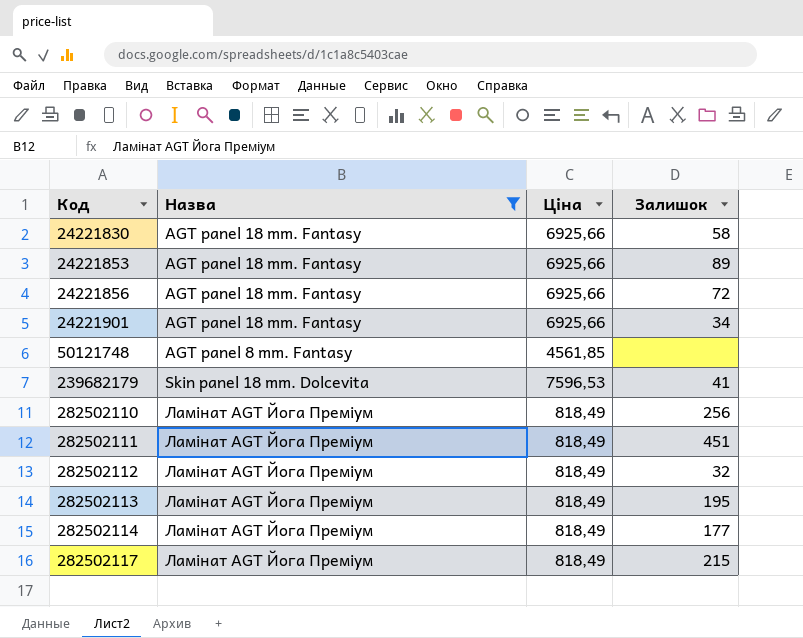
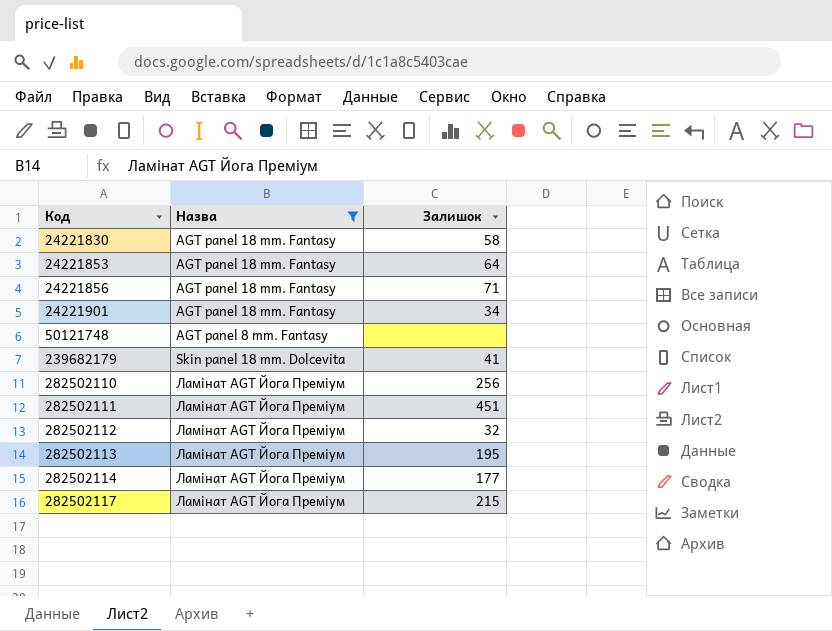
column Ціна | position: 3 -> none
24221853 | Залишок: 89 -> 64
24221856 | Залишок: 72 -> 71

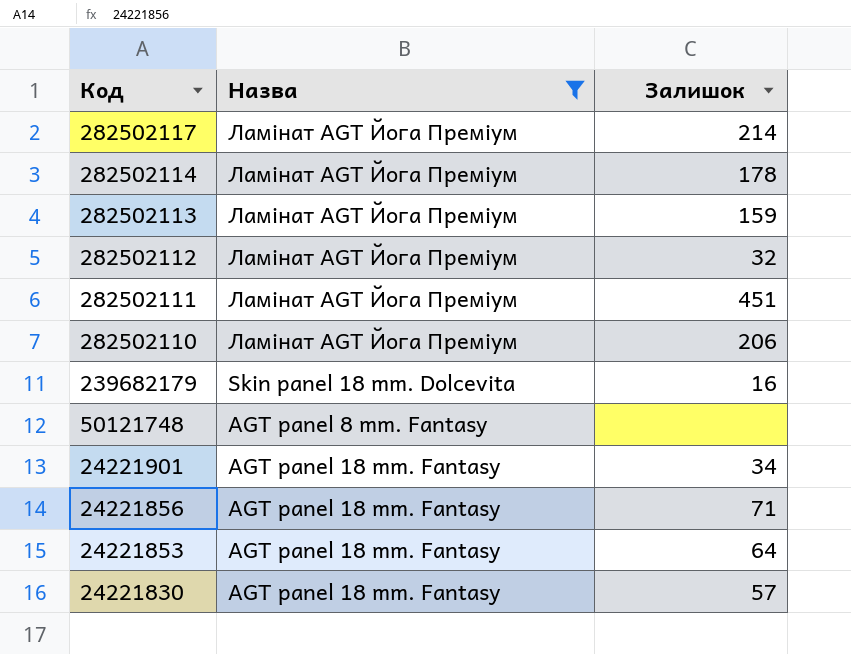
row order: Код ascending -> Код descending
282502117 | Залишок: 215 -> 214
282502114 | Залишок: 177 -> 178
282502113 | Залишок: 195 -> 159
282502110 | Залишок: 256 -> 206
239682179 | Залишок: 41 -> 16
24221830 | Залишок: 58 -> 57

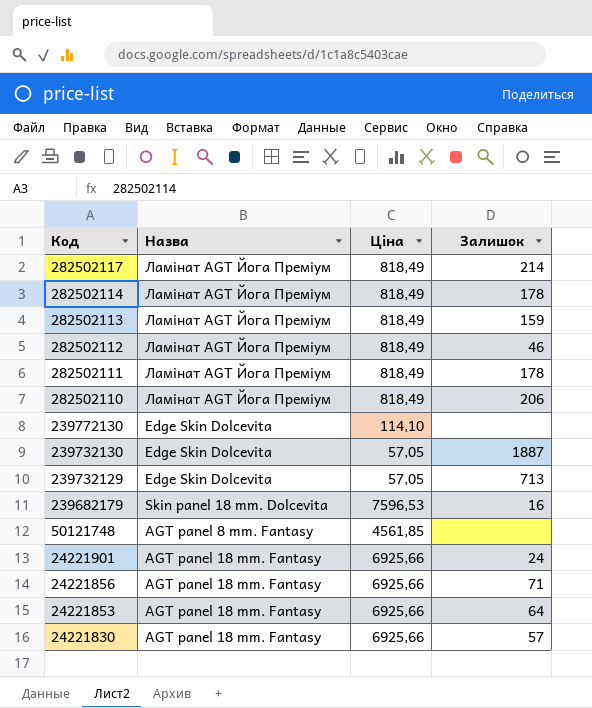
filter: Назва != Edge Skin Dolcevita -> none
column Ціна | position: none -> 3
282502112 | Залишок: 32 -> 46
282502111 | Залишок: 451 -> 178
24221901 | Залишок: 34 -> 24

